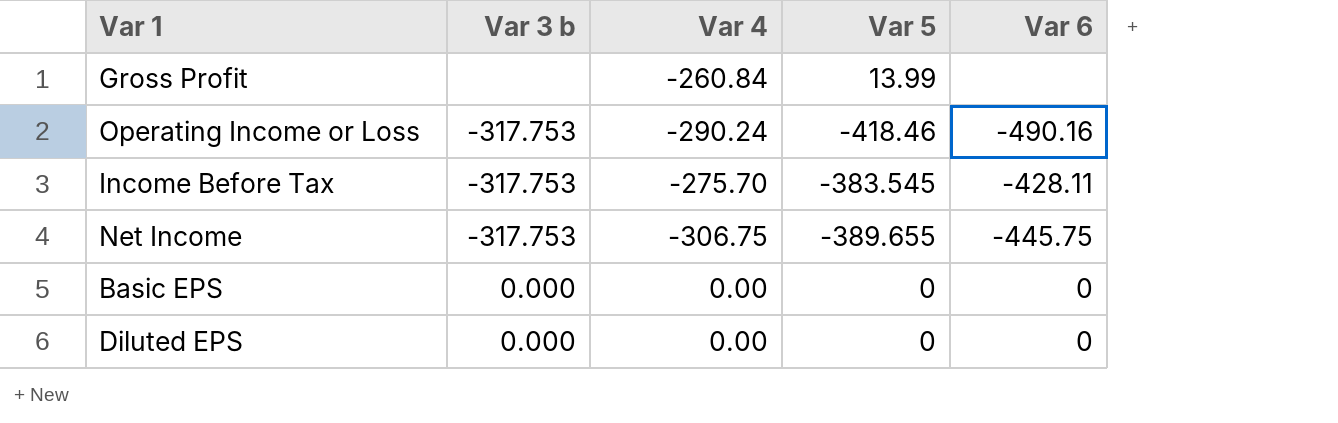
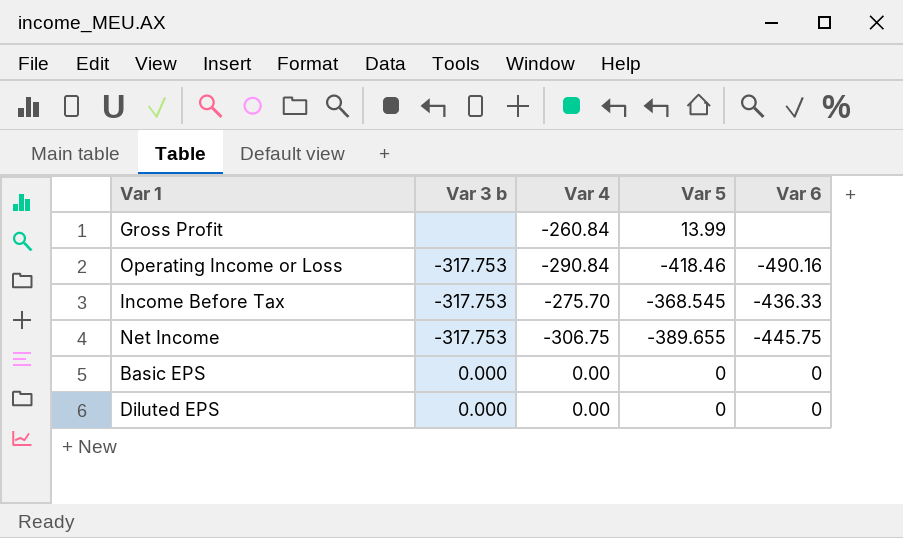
Operating Income or Loss | Var 4: -290.24 -> -290.84
Income Before Tax | Var 5: -383.545 -> -368.545
Income Before Tax | Var 6: -428.11 -> -436.33

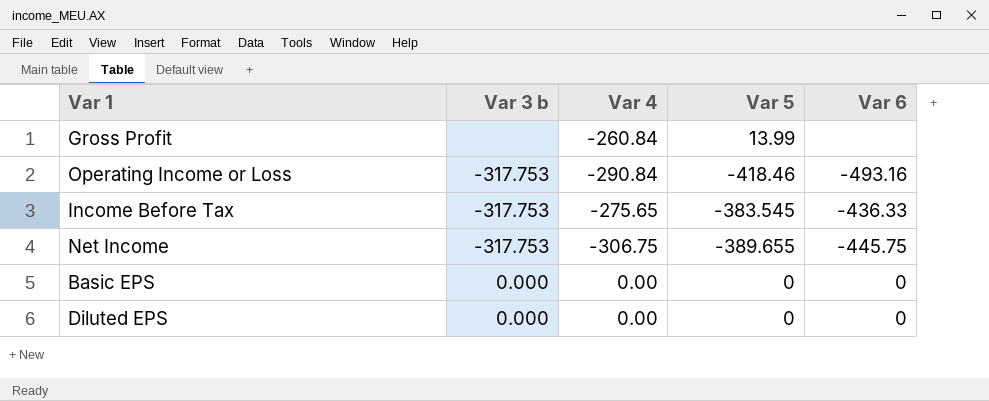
Operating Income or Loss | Var 6: -490.16 -> -493.16
Income Before Tax | Var 4: -275.70 -> -275.65
Income Before Tax | Var 5: -368.545 -> -383.545

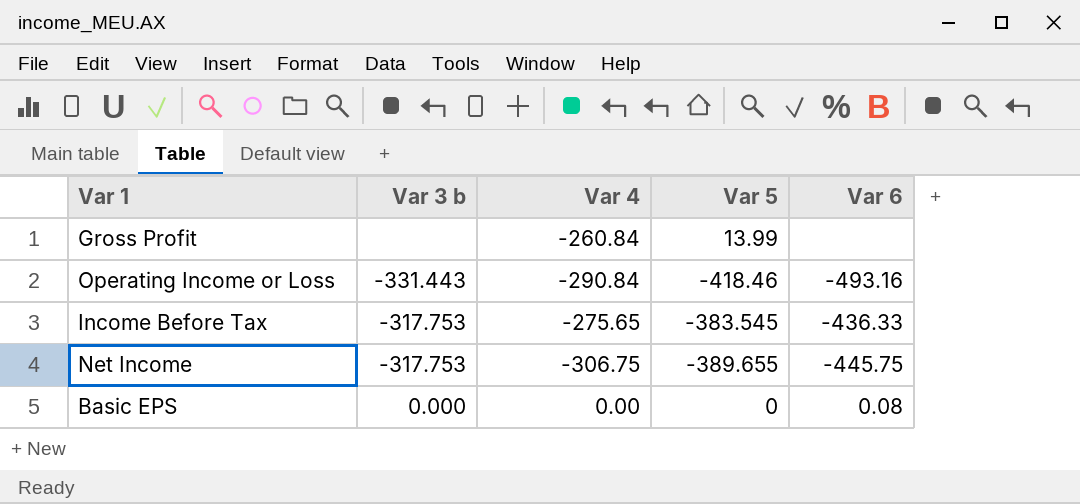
row Diluted EPS: 0.000 | 0.00 | 0 | 0 -> none
Operating Income or Loss | Var 3 b: -317.753 -> -331.443
Basic EPS | Var 6: 0 -> 0.08

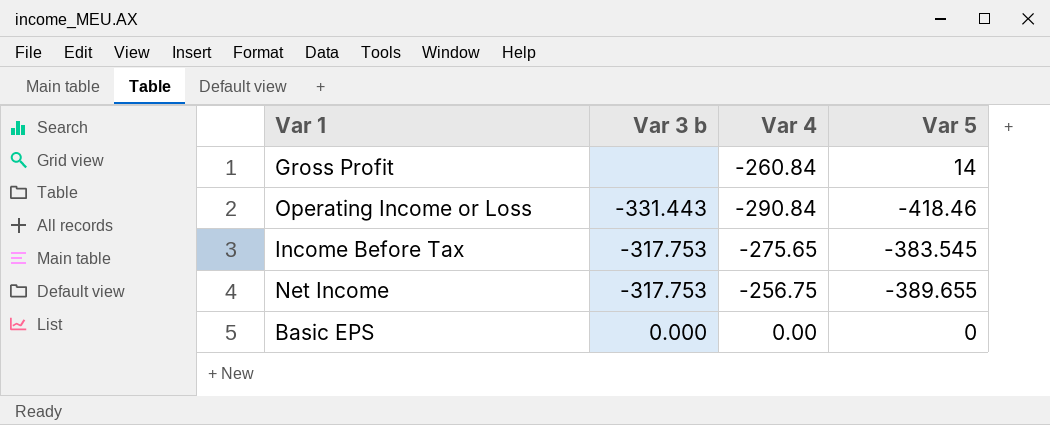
column Var 6 | position: 5 -> none
Gross Profit | Var 5: 13.99 -> 14
Net Income | Var 4: -306.75 -> -256.75

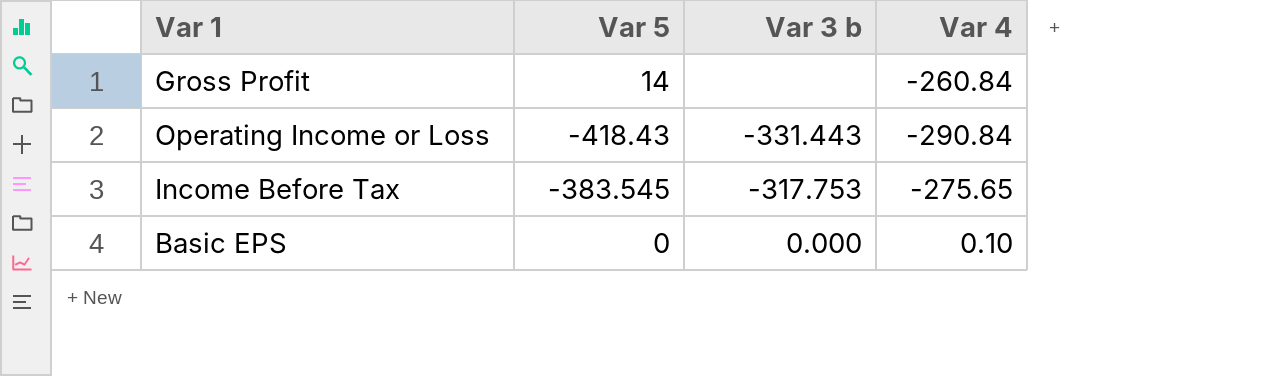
column Var 5 | position: 4 -> 2
row Net Income: -317.753 | -256.75 | -389.655 -> none
Operating Income or Loss | Var 5: -418.46 -> -418.43
Basic EPS | Var 4: 0.00 -> 0.10

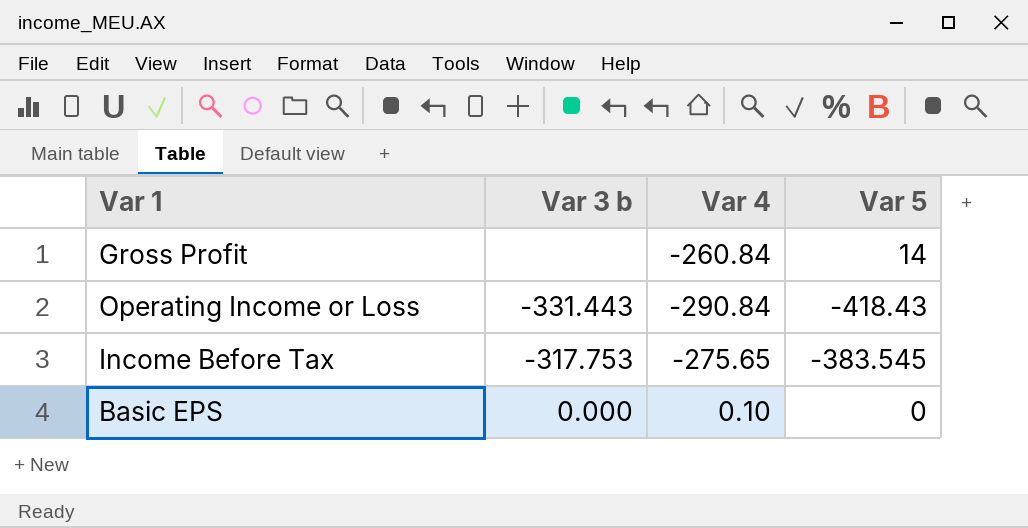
column Var 5 | position: 2 -> 4

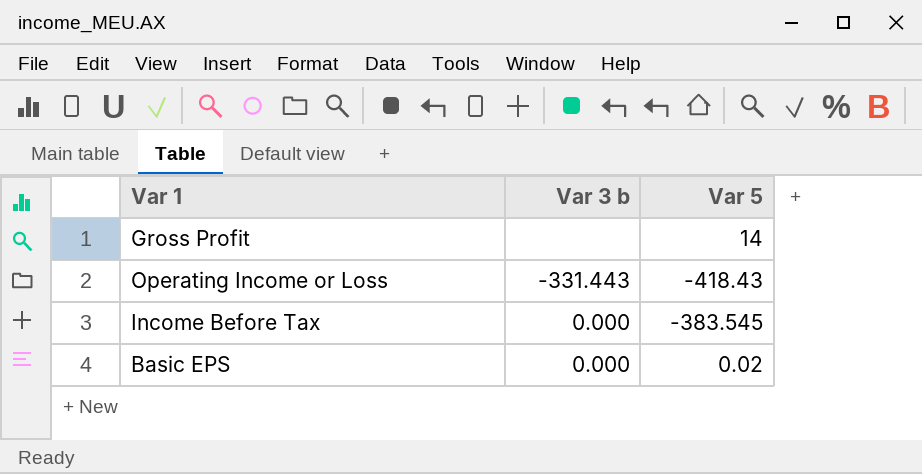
column Var 4 | position: 3 -> none
Income Before Tax | Var 3 b: -317.753 -> 0.000
Basic EPS | Var 5: 0 -> 0.02

